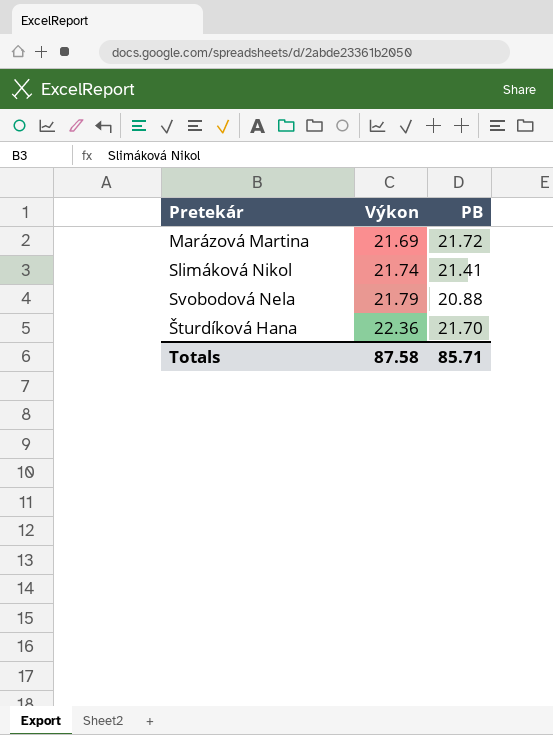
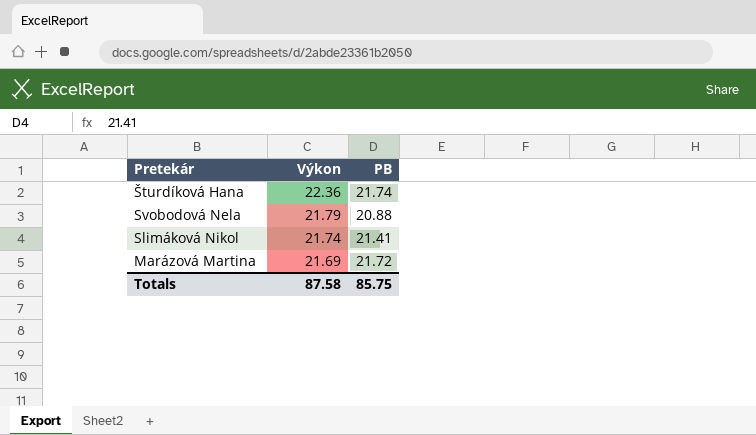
row order: Výkon ascending -> Výkon descending
Šturdíková Hana | PB: 21.70 -> 21.74
Totals | PB: 85.71 -> 85.75

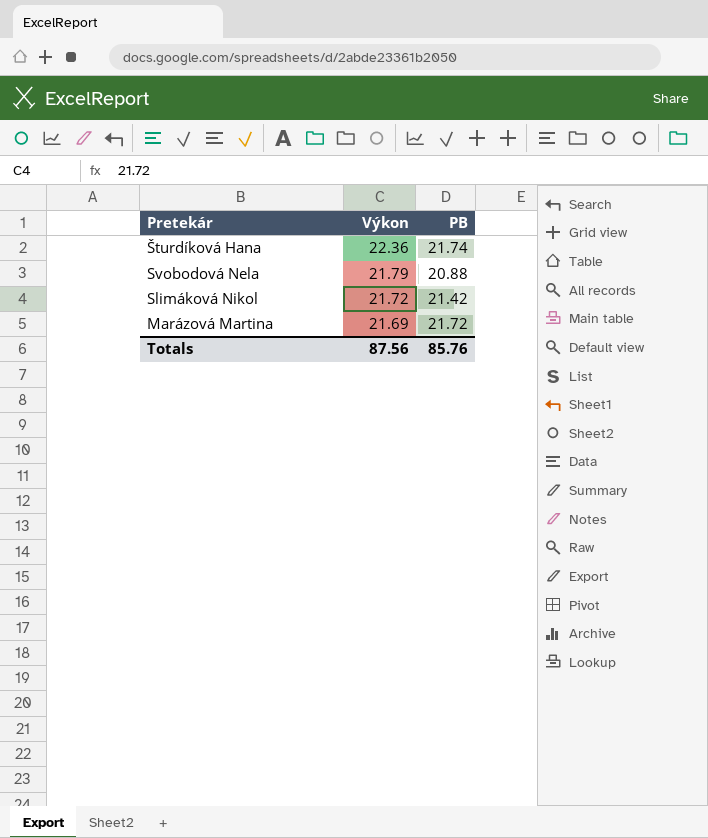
Slimáková Nikol | Výkon: 21.74 -> 21.72
Slimáková Nikol | PB: 21.41 -> 21.42
Totals | Výkon: 87.58 -> 87.56
Totals | PB: 85.75 -> 85.76

